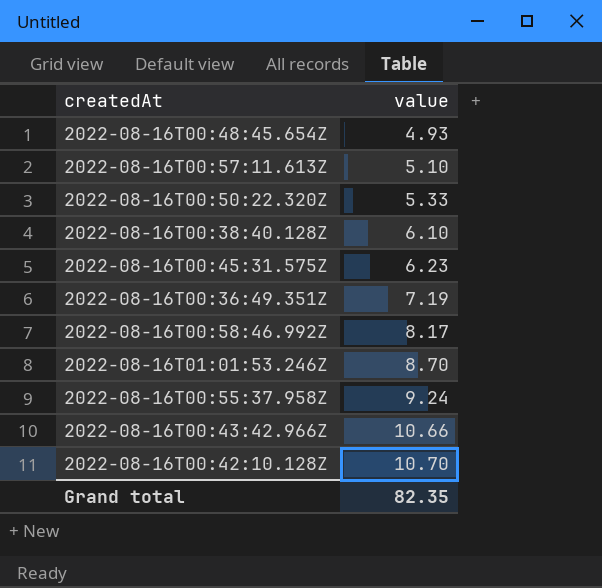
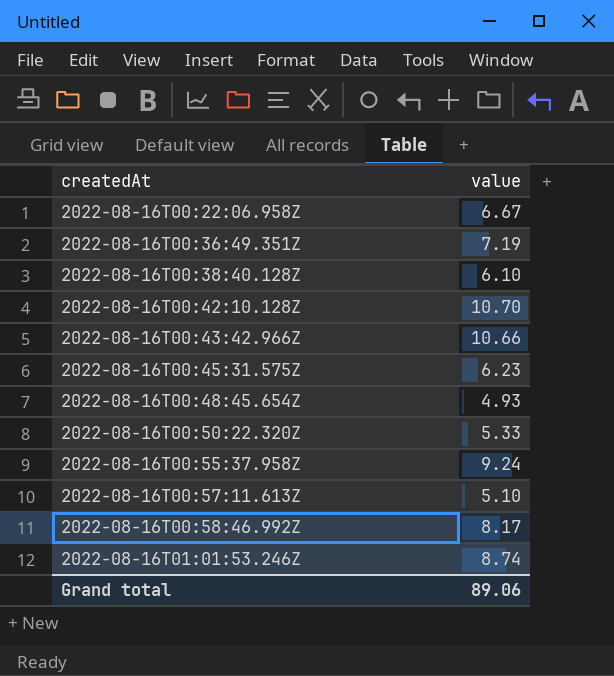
row order: value ascending -> createdAt ascending
row 2022-08-16T00:22:06.958Z: none -> 6.67
2022-08-16T01:01:53.246Z | value: 8.70 -> 8.74
Grand total | value: 82.35 -> 89.06

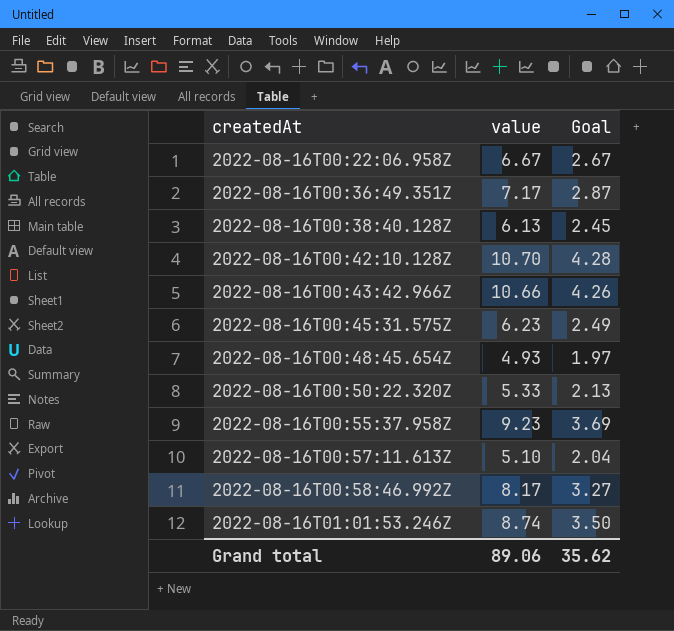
column Goal | formula: none -> [value] * 0.4
2022-08-16T00:36:49.351Z | value: 7.19 -> 7.17
2022-08-16T00:38:40.128Z | value: 6.10 -> 6.13
2022-08-16T00:55:37.958Z | value: 9.24 -> 9.23

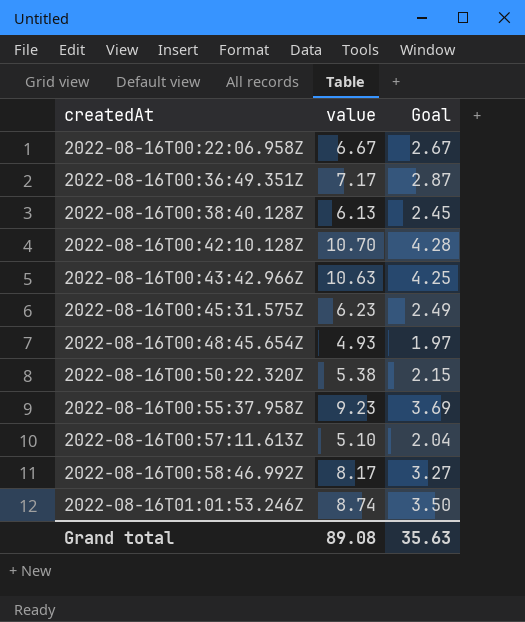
2022-08-16T00:43:42.966Z | value: 10.66 -> 10.63
2022-08-16T00:43:42.966Z | Goal: 4.26 -> 4.25
2022-08-16T00:50:22.320Z | value: 5.33 -> 5.38
2022-08-16T00:50:22.320Z | Goal: 2.13 -> 2.15
Grand total | value: 89.06 -> 89.08
Grand total | Goal: 35.62 -> 35.63

